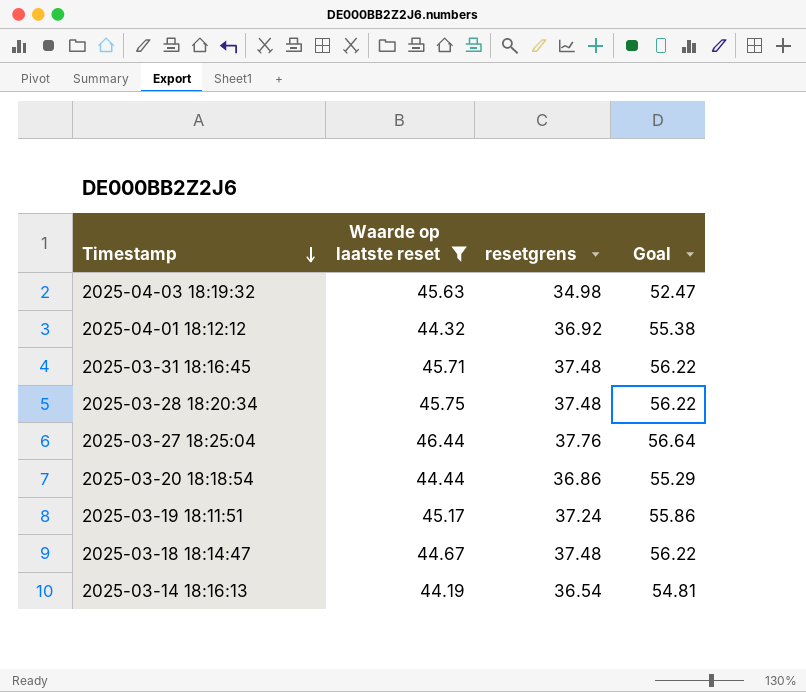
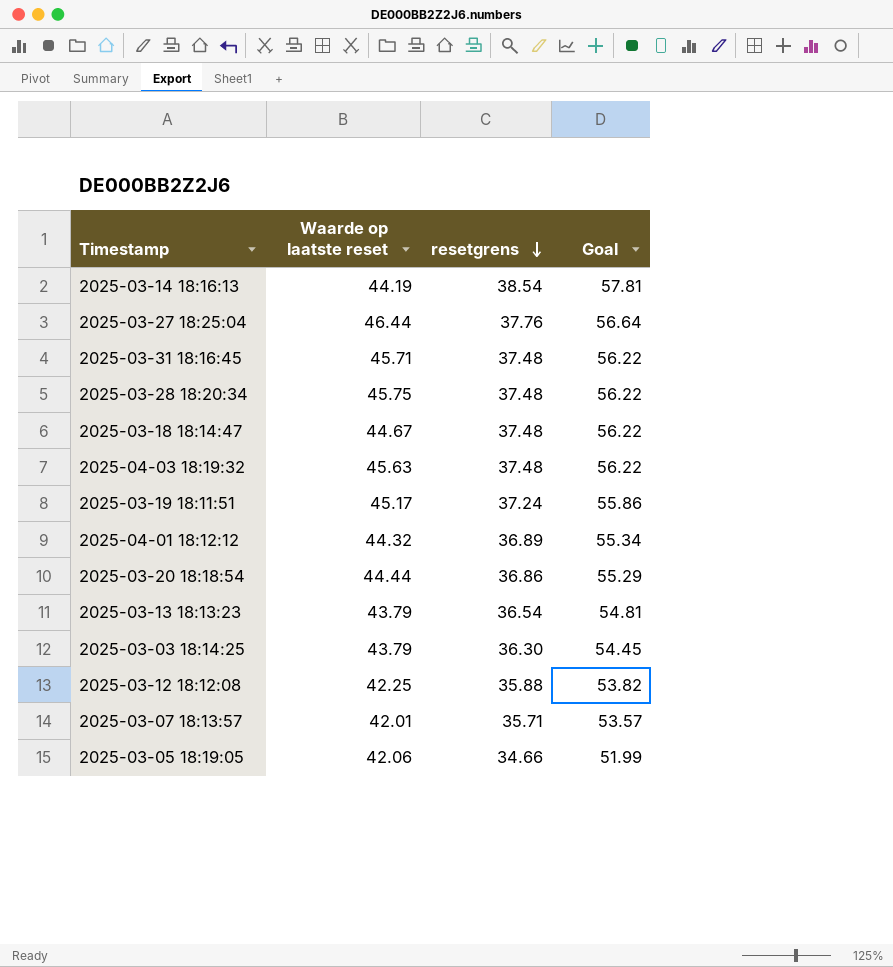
filter: Waarde op laatste reset >= 44.19 -> none
row order: Timestamp descending -> resetgrens descending
2025-03-14 18:16:13 | resetgrens: 36.54 -> 38.54
2025-03-14 18:16:13 | Goal: 54.81 -> 57.81
2025-04-03 18:19:32 | resetgrens: 34.98 -> 37.48
2025-04-03 18:19:32 | Goal: 52.47 -> 56.22
2025-04-01 18:12:12 | resetgrens: 36.92 -> 36.89
2025-04-01 18:12:12 | Goal: 55.38 -> 55.34

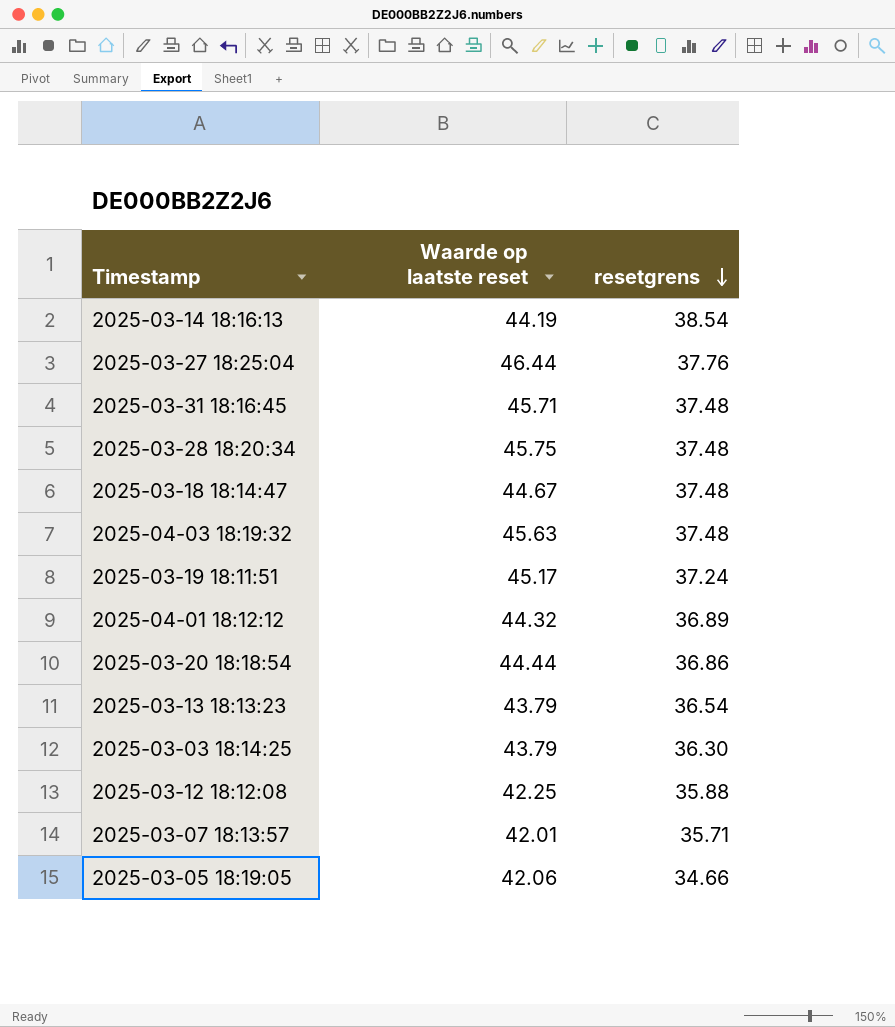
column Goal | formula: [resetgrens] * 1.5 -> none

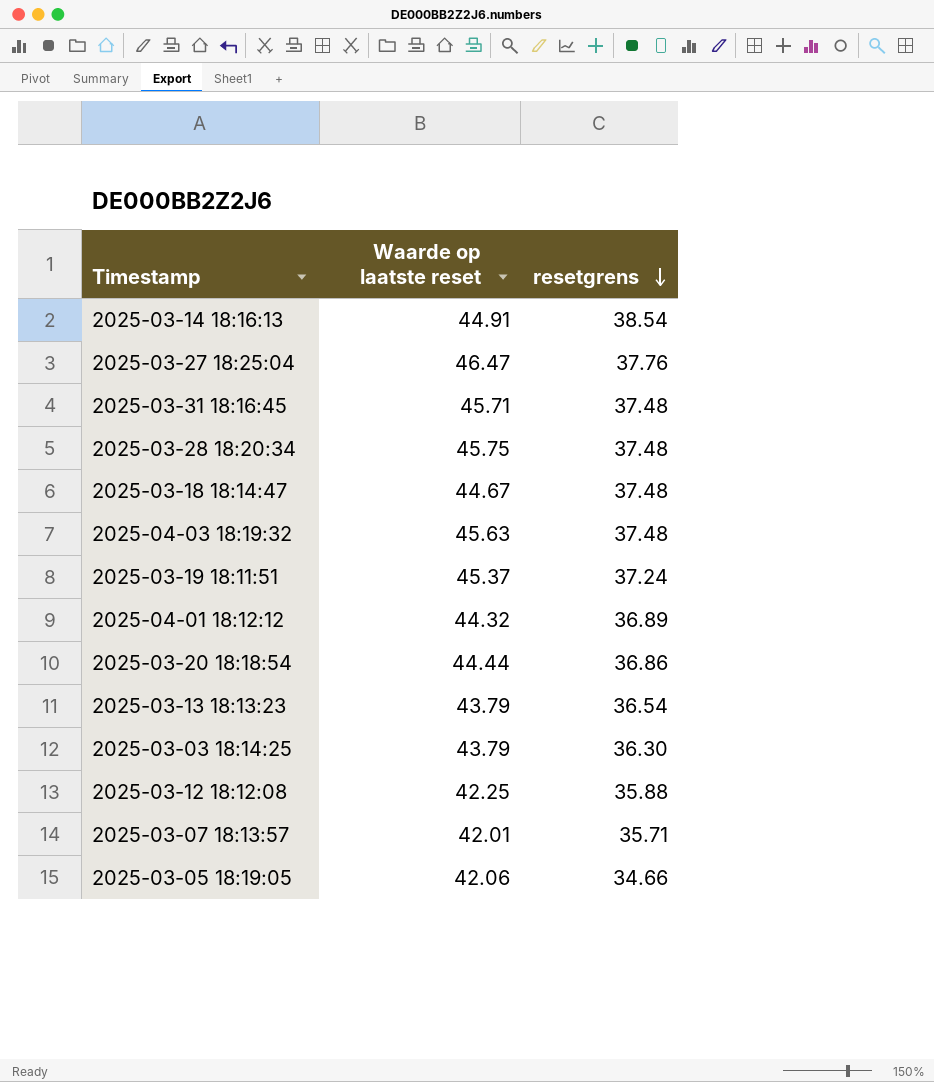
2025-03-14 18:16:13 | Waarde op laatste reset: 44.19 -> 44.91
2025-03-27 18:25:04 | Waarde op laatste reset: 46.44 -> 46.47
2025-03-19 18:11:51 | Waarde op laatste reset: 45.17 -> 45.37

